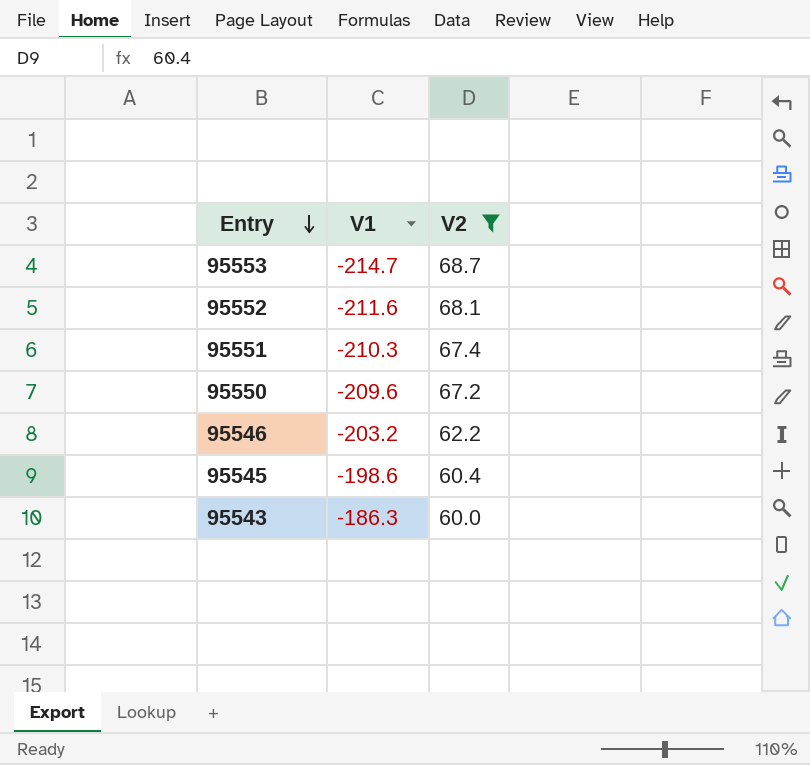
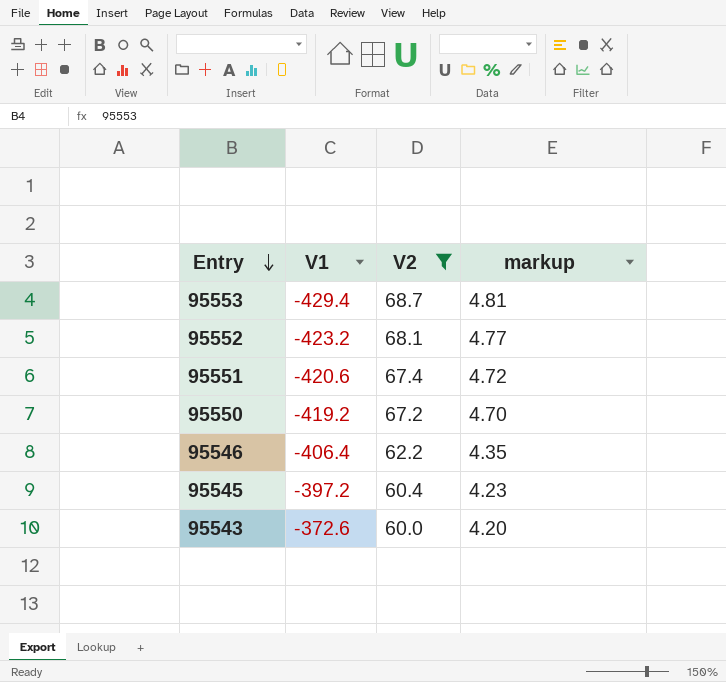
column markup | formula: none -> [V2] * 0.07
95553 | V1: -214.7 -> -429.4
95552 | V1: -211.6 -> -423.2
95551 | V1: -210.3 -> -420.6
95550 | V1: -209.6 -> -419.2
95546 | V1: -203.2 -> -406.4
95545 | V1: -198.6 -> -397.2
95543 | V1: -186.3 -> -372.6

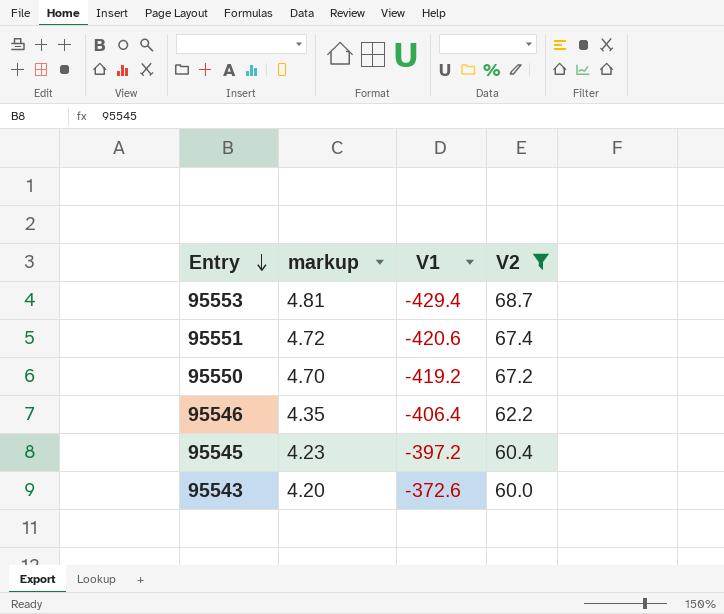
column markup | position: 4 -> 2
row 95552: -423.2 | 68.1 | 4.77 -> none

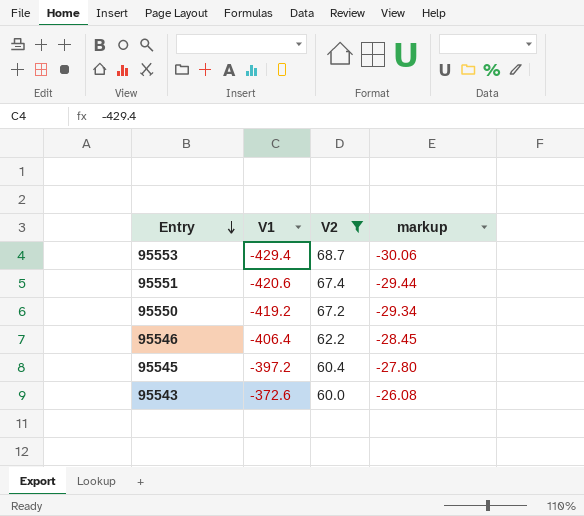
column markup | formula: [V2] * 0.07 -> [V1] * 0.07
column markup | position: 2 -> 4

